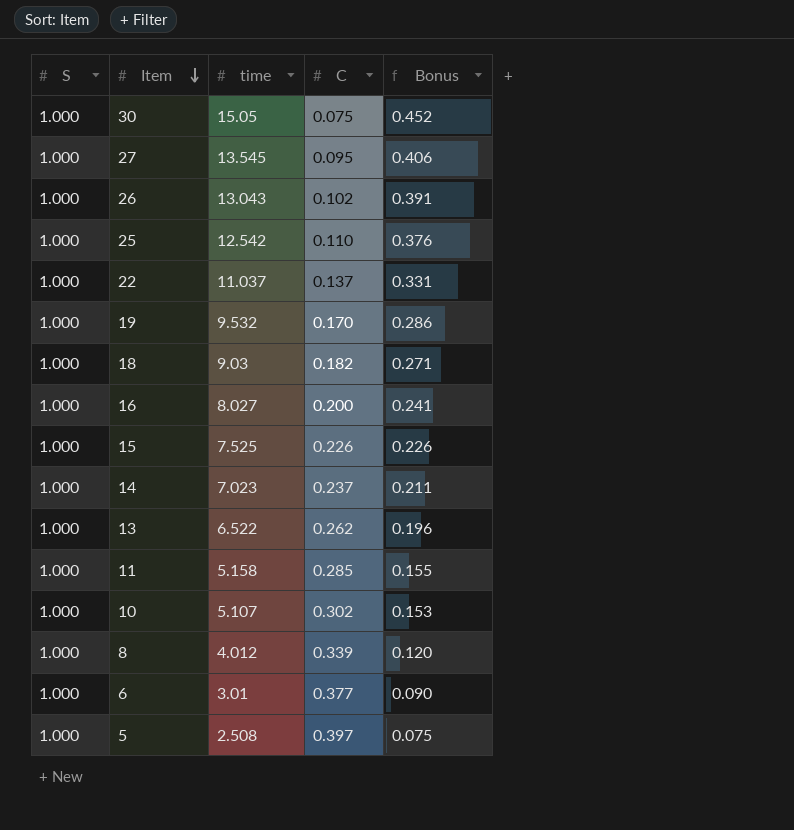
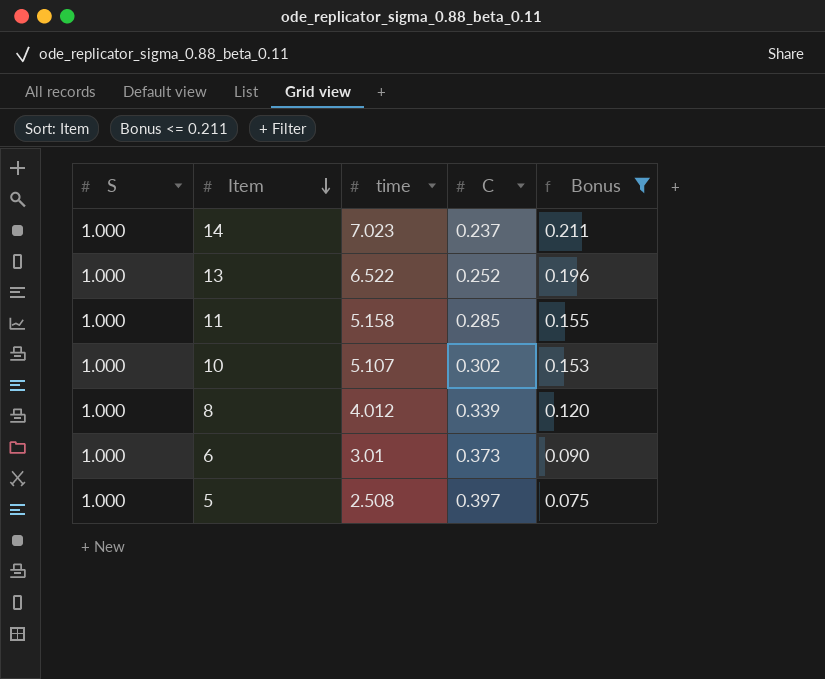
filter: none -> Bonus <= 0.211
13 | C: 0.262 -> 0.252
6 | C: 0.377 -> 0.373

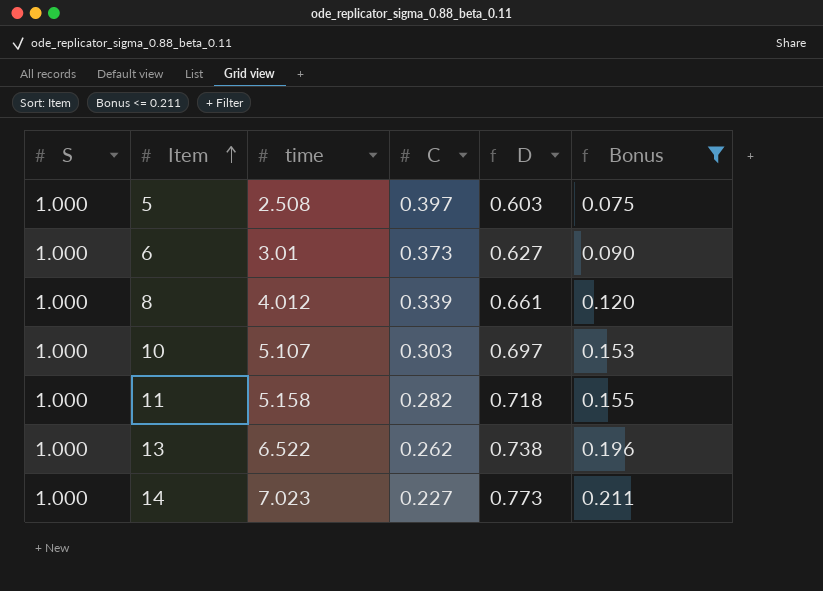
row order: Item descending -> Item ascending
column D | formula: none -> [S] - [C]
10 | C: 0.302 -> 0.303
11 | C: 0.285 -> 0.282
13 | C: 0.252 -> 0.262
14 | C: 0.237 -> 0.227

